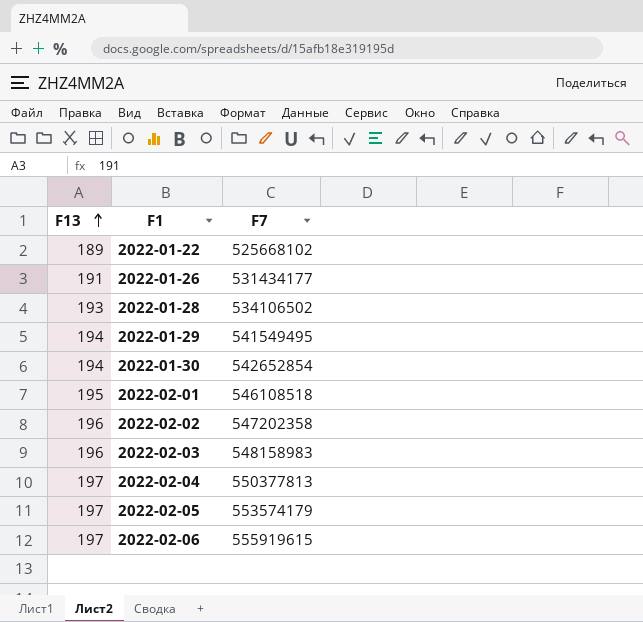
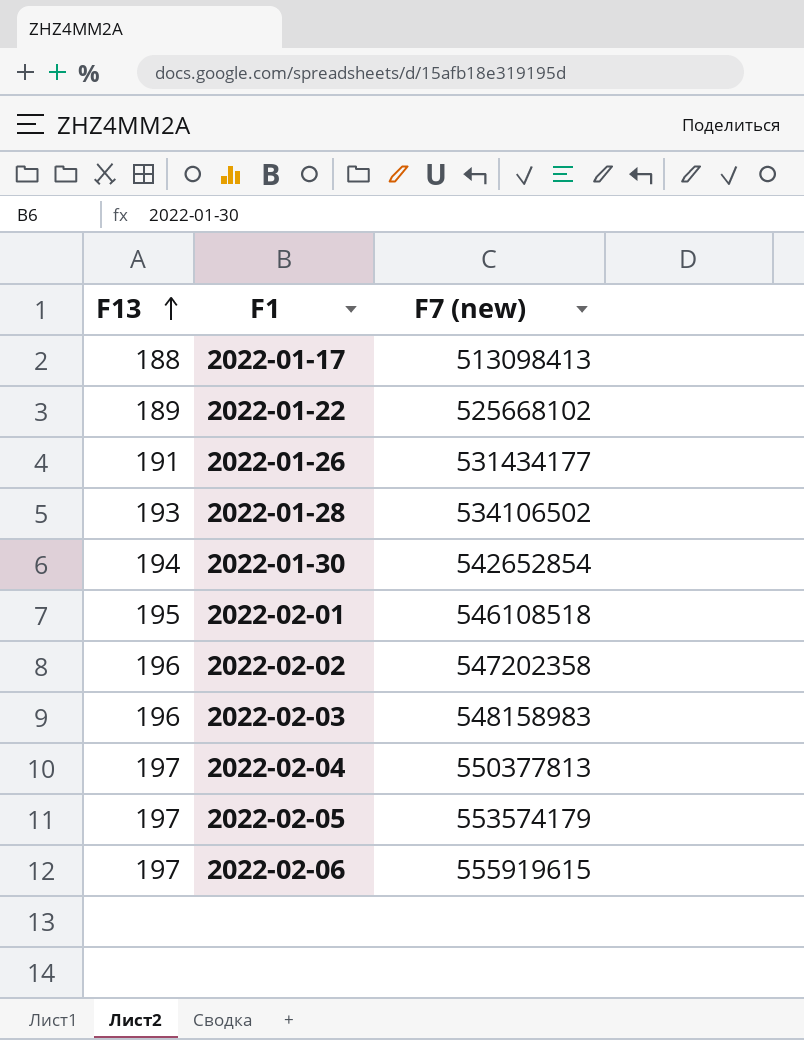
column name: F7 -> F7 (new)
row 2022-01-29: 194 | 541549495 -> none
row 2022-01-17: none -> 188 | 513098413

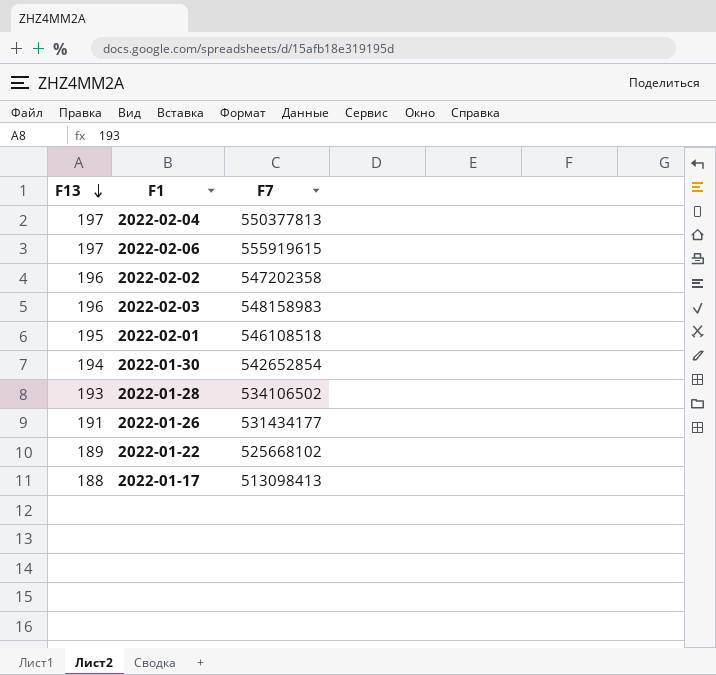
row order: F13 ascending -> F13 descending
column name: F7 (new) -> F7
row 2022-02-05: 197 | 553574179 -> none

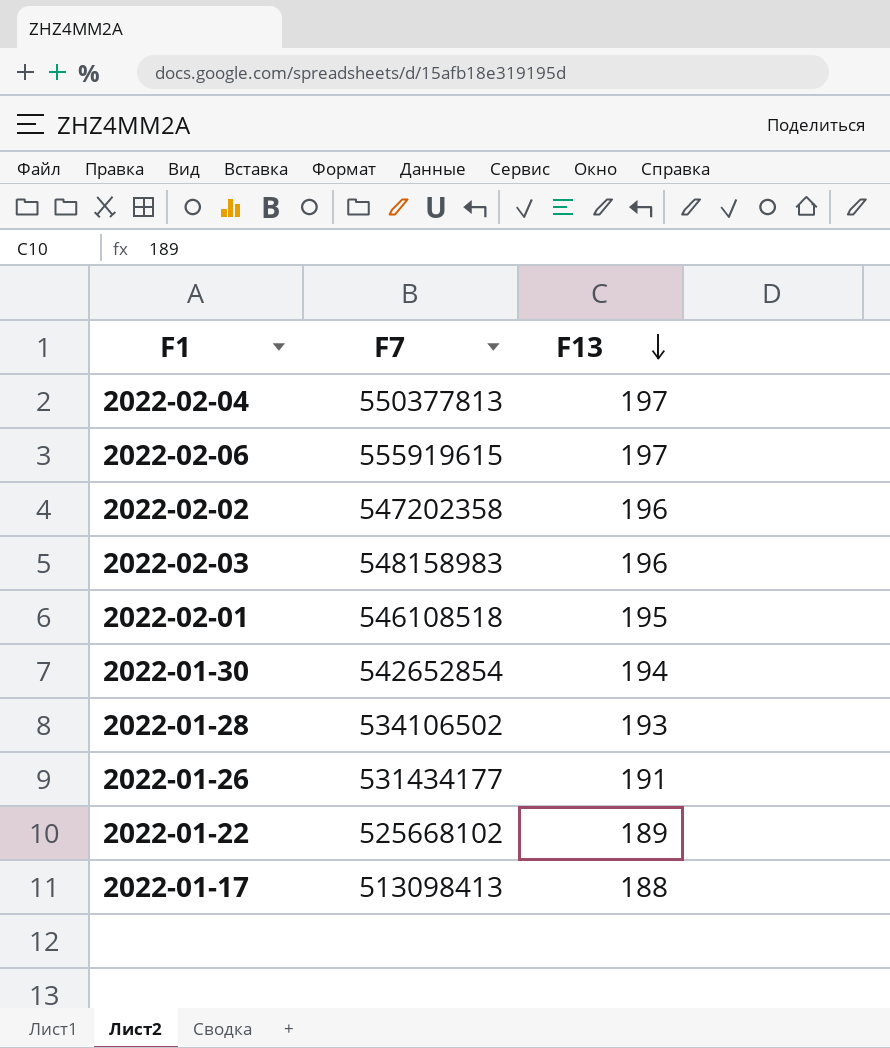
column F13 | position: 1 -> 3

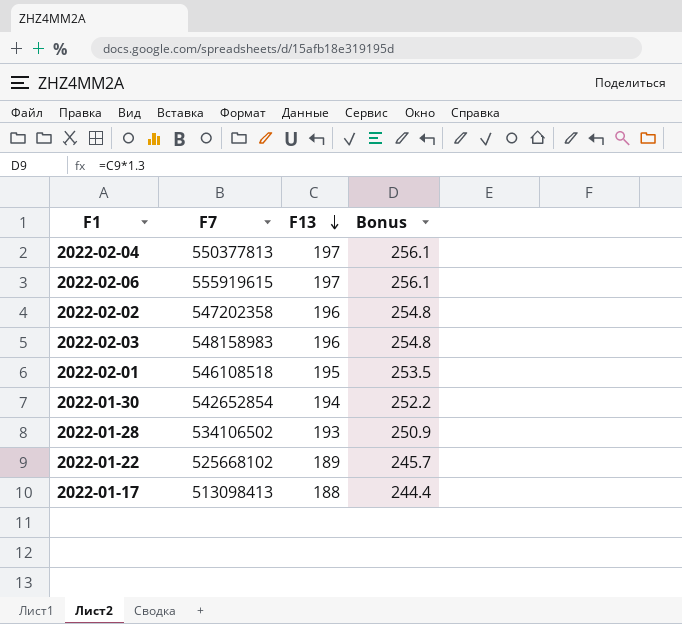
column Bonus | formula: none -> [F13] * 1.3
row 2022-01-26: 531434177 | 191 -> none

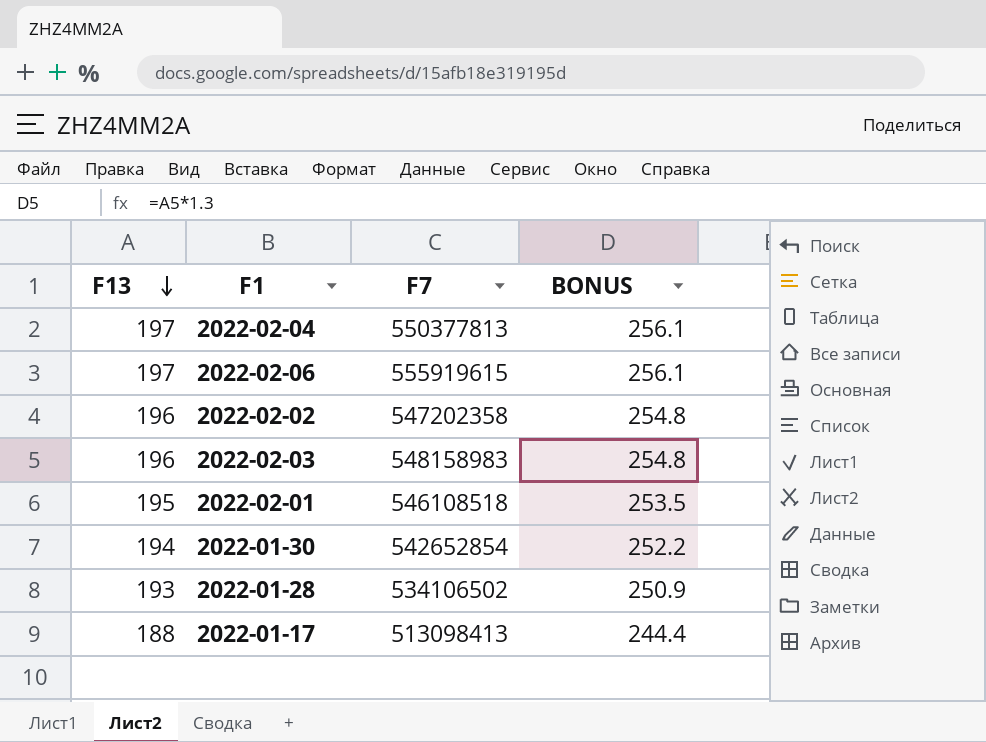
column F13 | position: 3 -> 1
column name: Bonus -> BONUS
row 2022-01-22: 525668102 | 189 | 245.7 -> none

